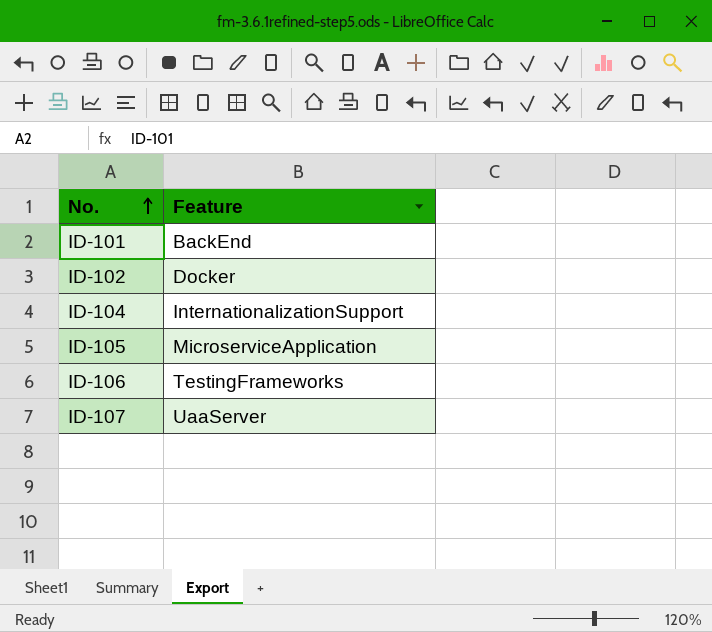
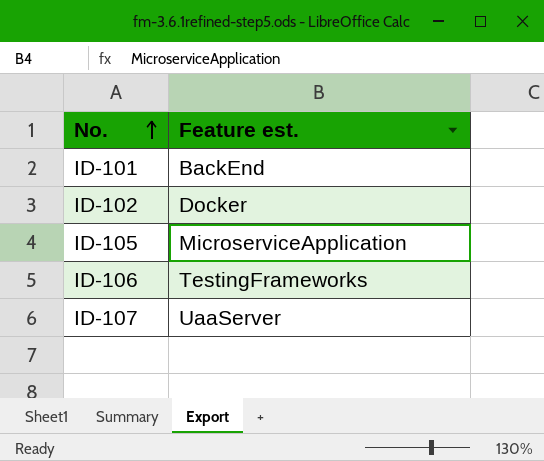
column name: Feature -> Feature est.
row ID-104: InternationalizationSupport -> none

